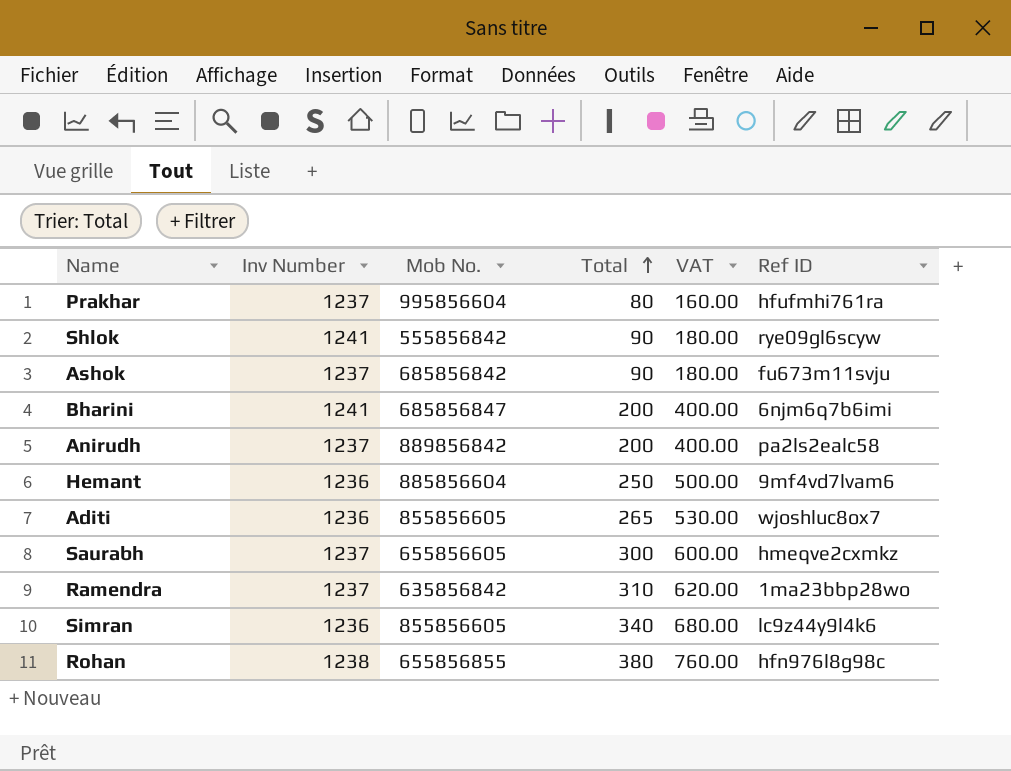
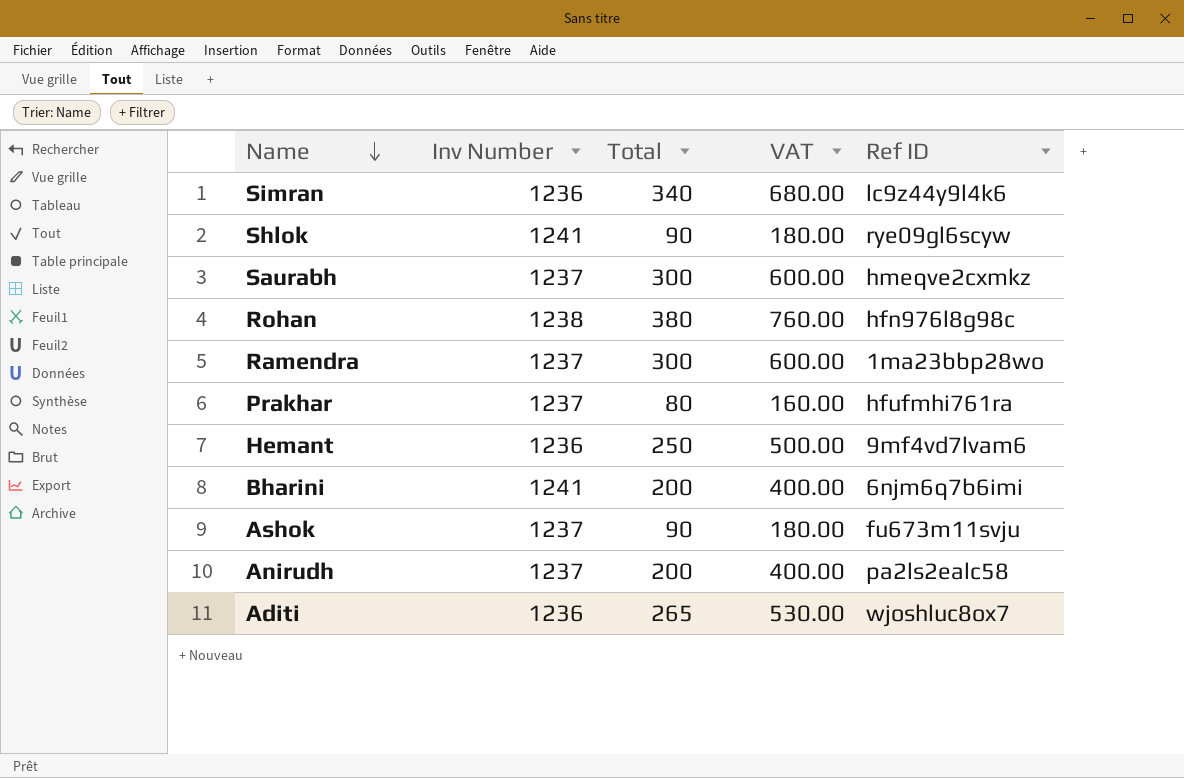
row order: Total ascending -> Name descending
column Mob No. | position: 3 -> none
Ramendra | Total: 310 -> 300
Ramendra | VAT: 620.00 -> 600.00

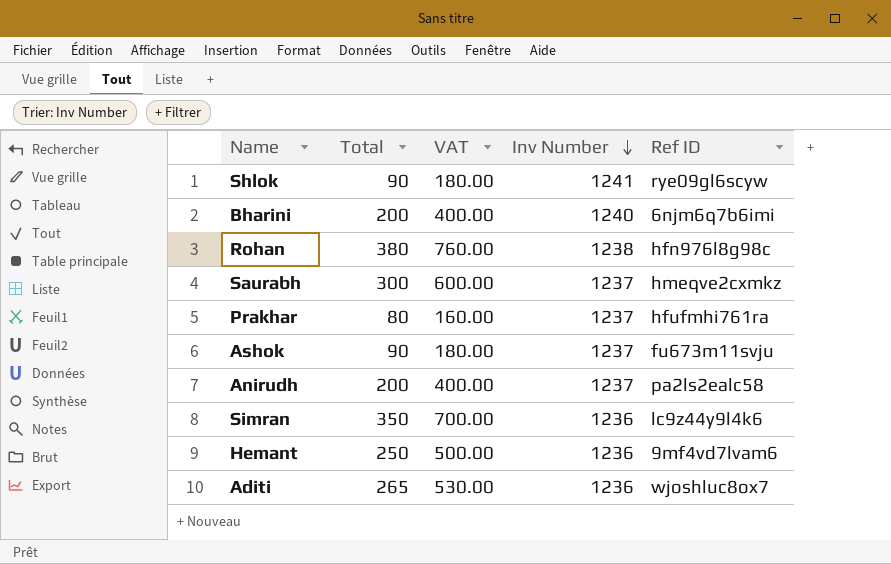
row order: Name descending -> Inv Number descending
column Inv Number | position: 2 -> 4
row Ramendra: 1237 | 300 | 600.00 | 1ma23bbp28wo -> none
Bharini | Inv Number: 1241 -> 1240
Simran | Total: 340 -> 350
Simran | VAT: 680.00 -> 700.00

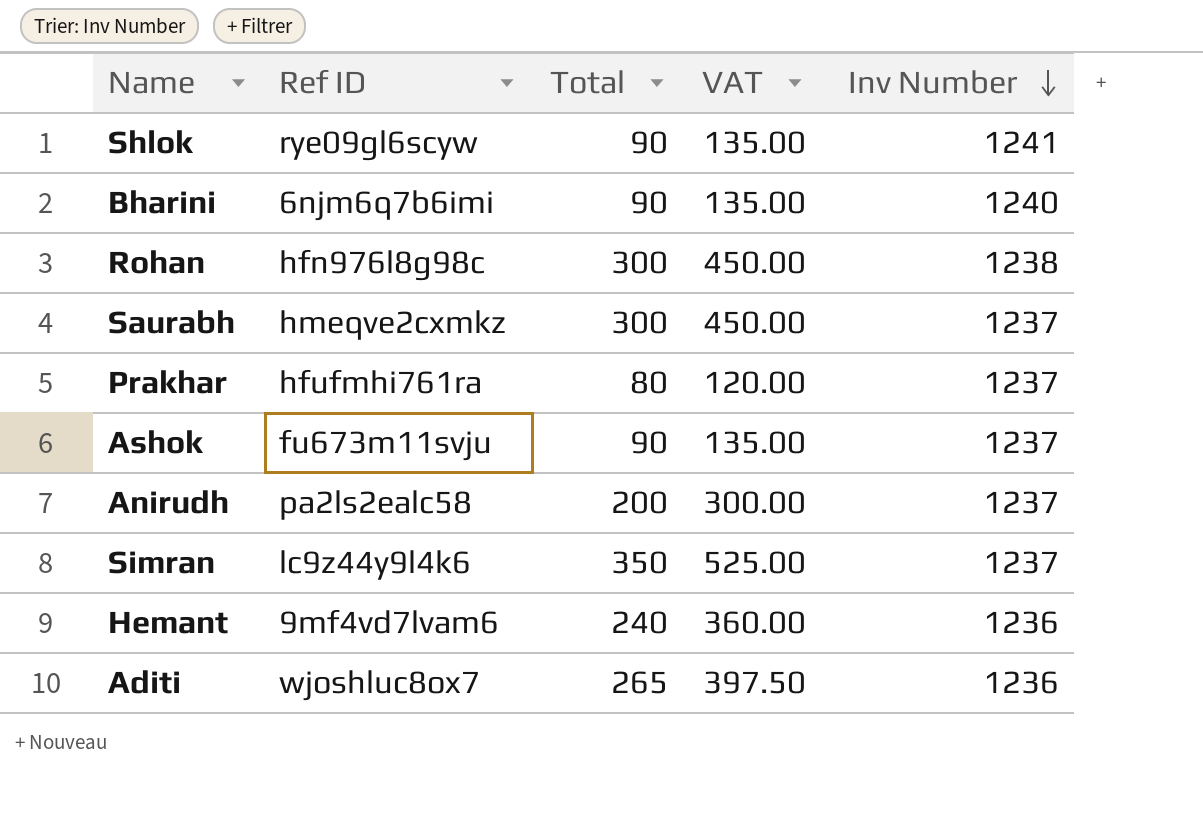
column Ref ID | position: 5 -> 2
column VAT | formula: [Total] * 2 -> [Total] * 1.5
Bharini | Total: 200 -> 90
Rohan | Total: 380 -> 300
Simran | Inv Number: 1236 -> 1237
Hemant | Total: 250 -> 240

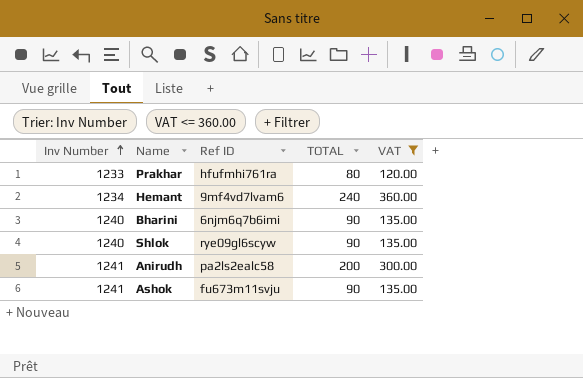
filter: none -> VAT <= 360.00
row order: Inv Number descending -> Inv Number ascending
column Inv Number | position: 5 -> 1
column name: Total -> TOTAL
Prakhar | Inv Number: 1237 -> 1233
Hemant | Inv Number: 1236 -> 1234
Shlok | Inv Number: 1241 -> 1240
Anirudh | Inv Number: 1237 -> 1241
Ashok | Inv Number: 1237 -> 1241

